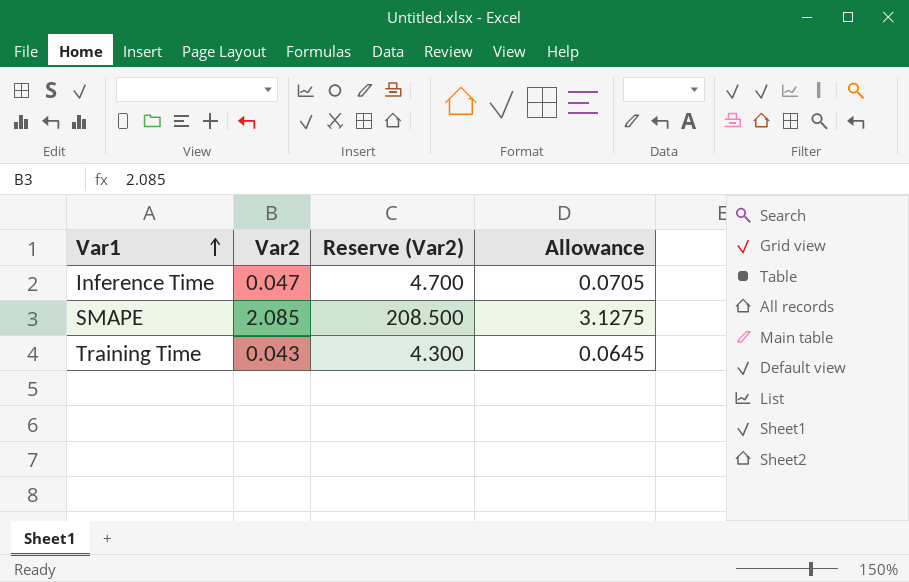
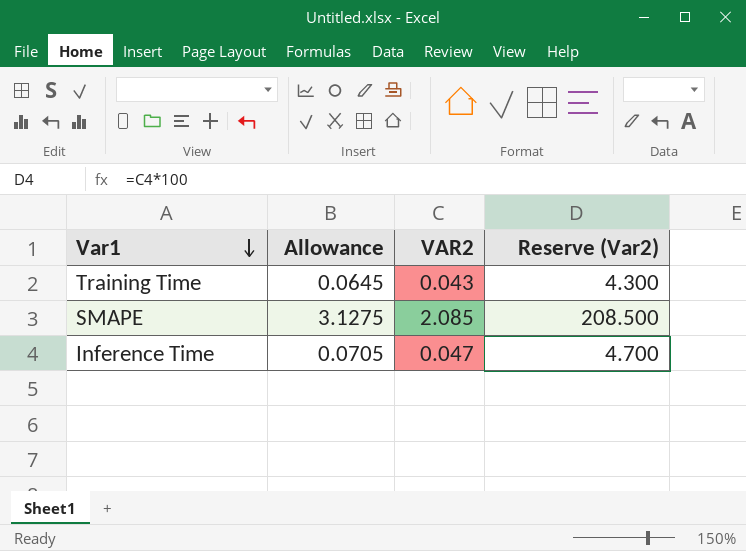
row order: Var1 ascending -> Var1 descending
column Allowance | position: 4 -> 2
column name: Var2 -> VAR2

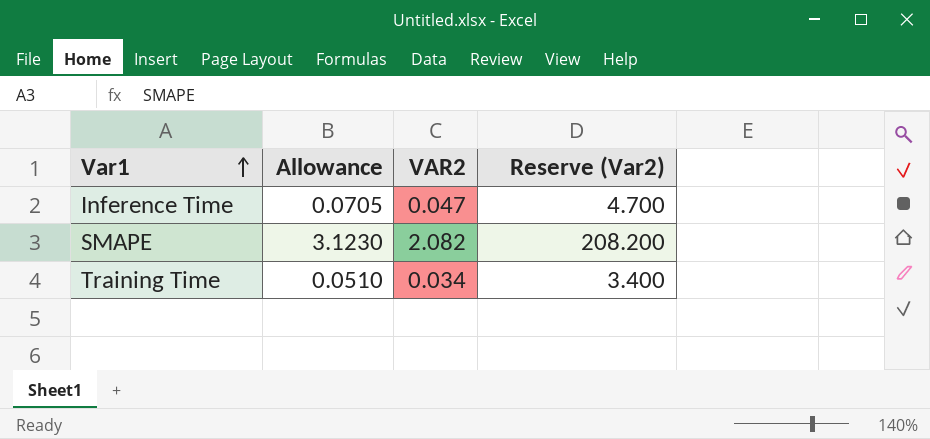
row order: Var1 descending -> Var1 ascending
SMAPE | Allowance: 3.1275 -> 3.1230
SMAPE | VAR2: 2.085 -> 2.082
SMAPE | Reserve (Var2): 208.500 -> 208.200
Training Time | Allowance: 0.0645 -> 0.0510
Training Time | VAR2: 0.043 -> 0.034
Training Time | Reserve (Var2): 4.300 -> 3.400

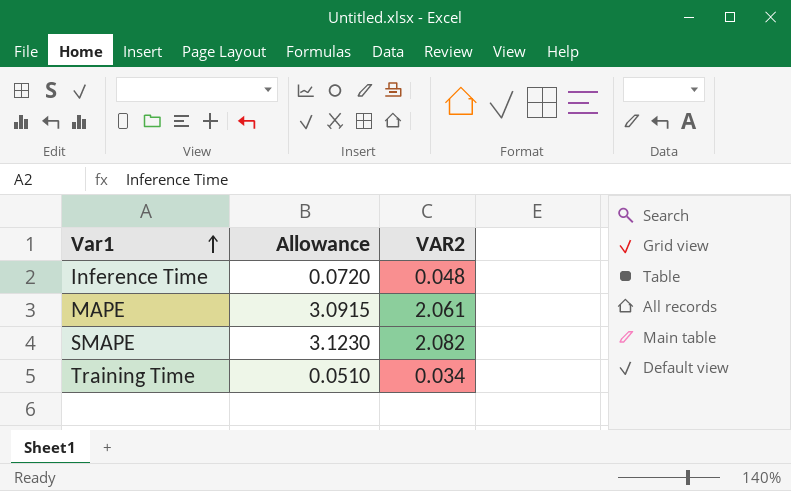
column Reserve (Var2) | formula: [VAR2] * 100 -> none
Inference Time | Allowance: 0.0705 -> 0.0720
Inference Time | VAR2: 0.047 -> 0.048
row MAPE: none -> 3.0915 | 2.061

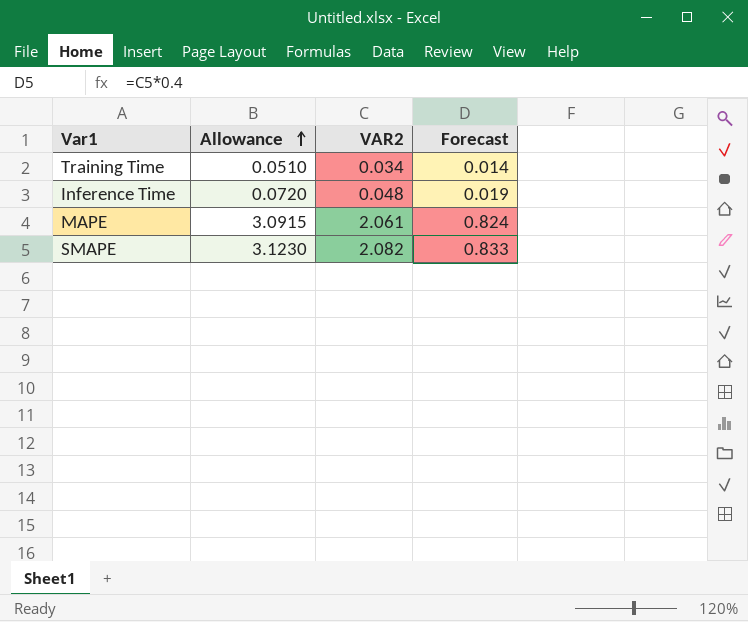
row order: Var1 ascending -> Allowance ascending
column Forecast | formula: none -> [VAR2] * 0.4

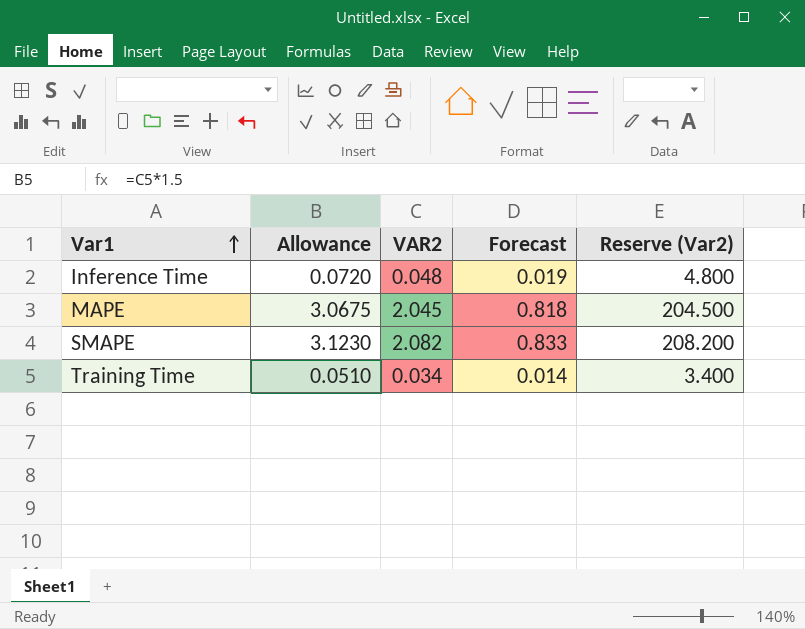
row order: Allowance ascending -> Var1 ascending
column Reserve (Var2) | formula: none -> [VAR2] * 100
MAPE | Allowance: 3.0915 -> 3.0675
MAPE | VAR2: 2.061 -> 2.045
MAPE | Forecast: 0.824 -> 0.818

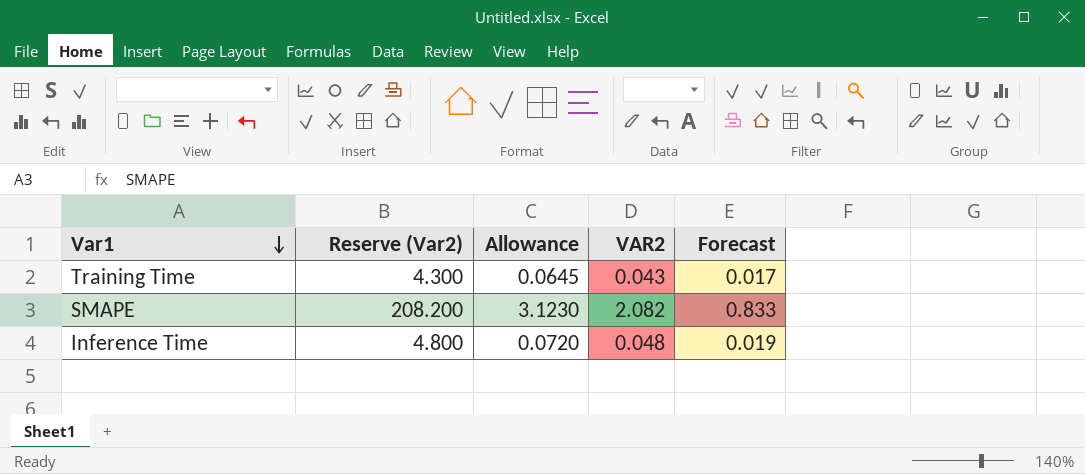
row order: Var1 ascending -> Var1 descending
column Reserve (Var2) | position: 5 -> 2
row MAPE: 3.0675 | 2.045 | 0.818 | 204.500 -> none
Training Time | Reserve (Var2): 3.400 -> 4.300
Training Time | Allowance: 0.0510 -> 0.0645
Training Time | VAR2: 0.034 -> 0.043
Training Time | Forecast: 0.014 -> 0.017

